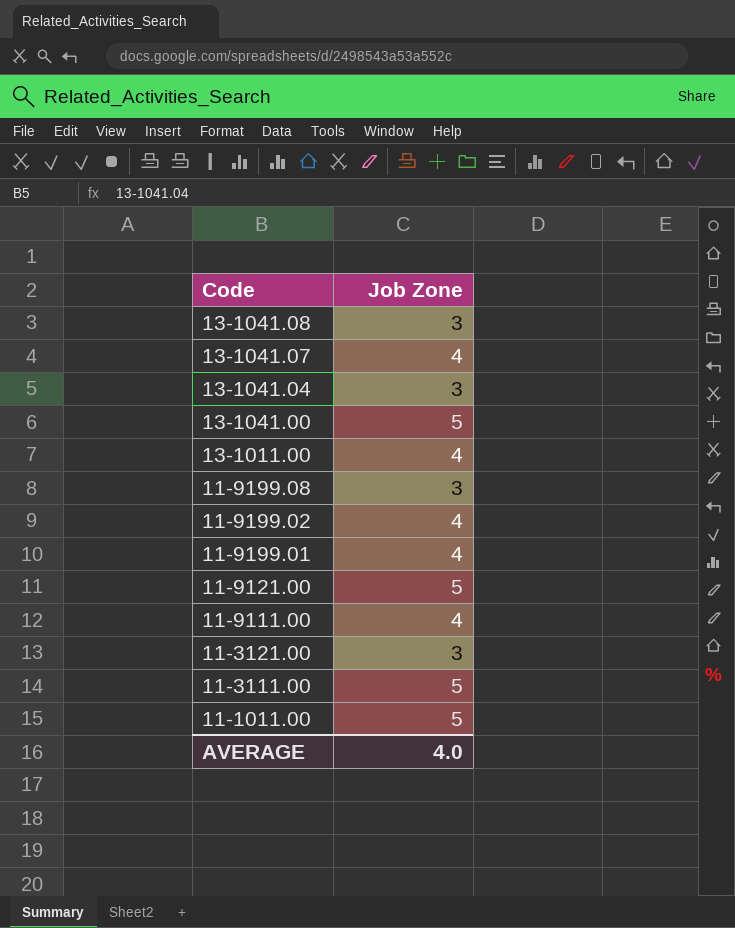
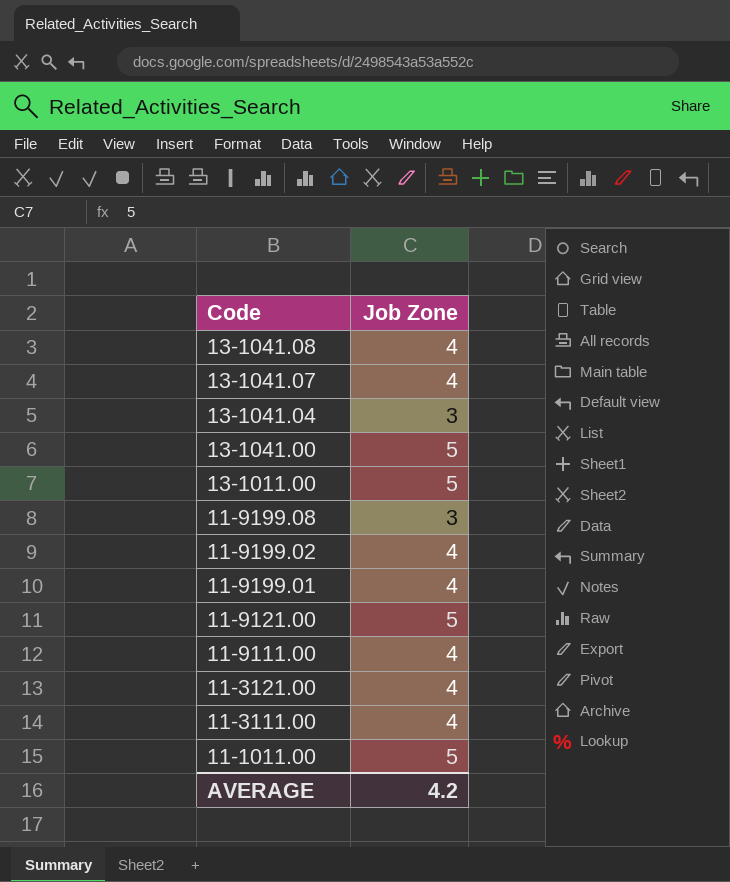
13-1041.08 | Job Zone: 3 -> 4
13-1011.00 | Job Zone: 4 -> 5
11-3121.00 | Job Zone: 3 -> 4
11-3111.00 | Job Zone: 5 -> 4
AVERAGE | Job Zone: 4.0 -> 4.2

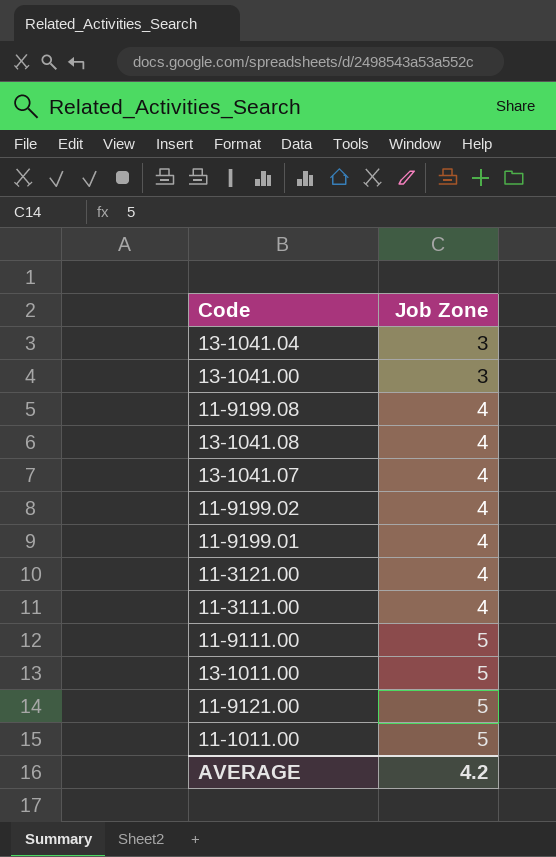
row order: Code descending -> Job Zone ascending
13-1041.00 | Job Zone: 5 -> 3
11-9199.08 | Job Zone: 3 -> 4
11-9111.00 | Job Zone: 4 -> 5

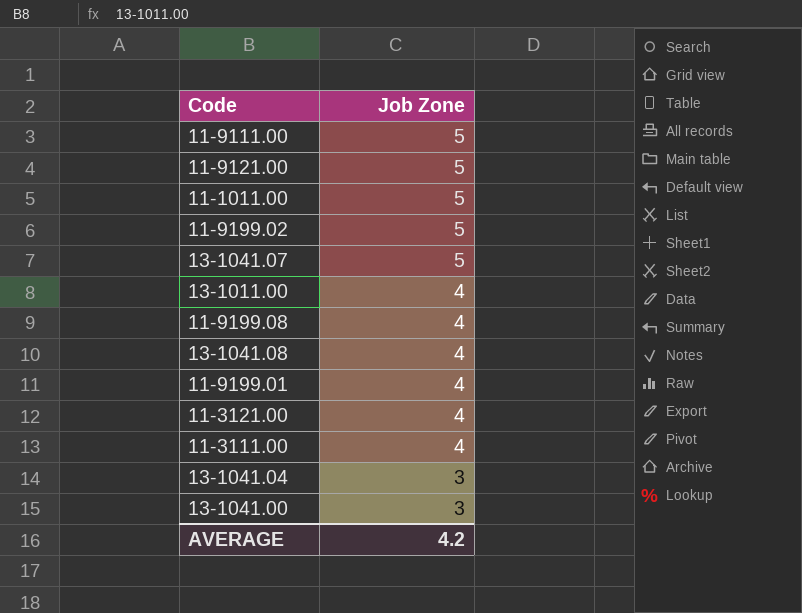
row order: Job Zone ascending -> Job Zone descending
11-9199.02 | Job Zone: 4 -> 5
13-1041.07 | Job Zone: 4 -> 5
13-1011.00 | Job Zone: 5 -> 4

